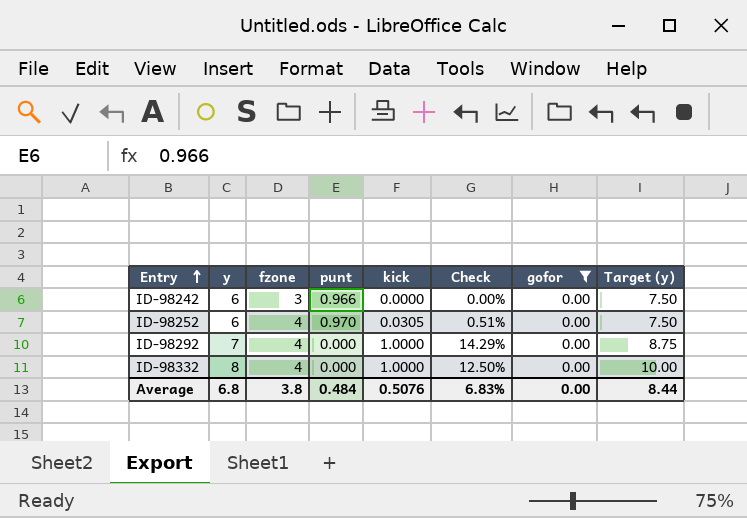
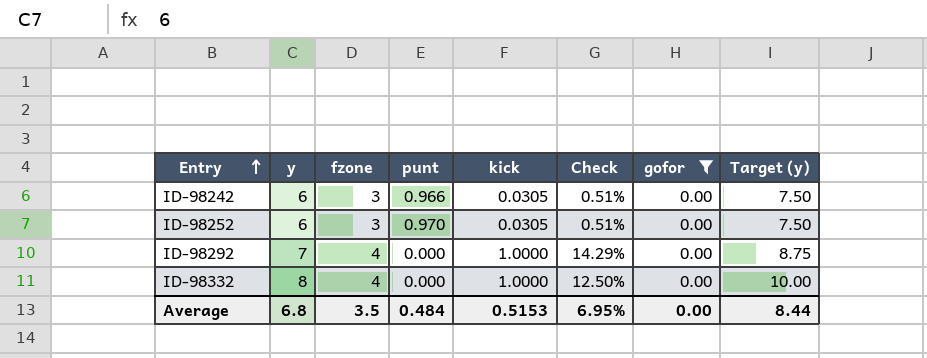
ID-98242 | kick: 0.0000 -> 0.0305
ID-98242 | Check: 0.00% -> 0.51%
ID-98252 | fzone: 4 -> 3
Average | fzone: 3.8 -> 3.5
Average | kick: 0.5076 -> 0.5153
Average | Check: 6.83% -> 6.95%

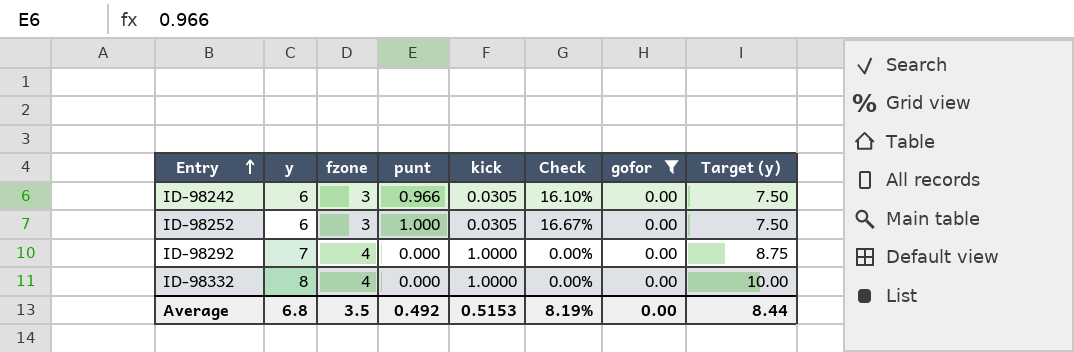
column Check | formula: [kick] / [y] -> [punt] / [y]
ID-98252 | punt: 0.970 -> 1.000
Average | punt: 0.484 -> 0.492
Average | Check: 6.95% -> 8.19%

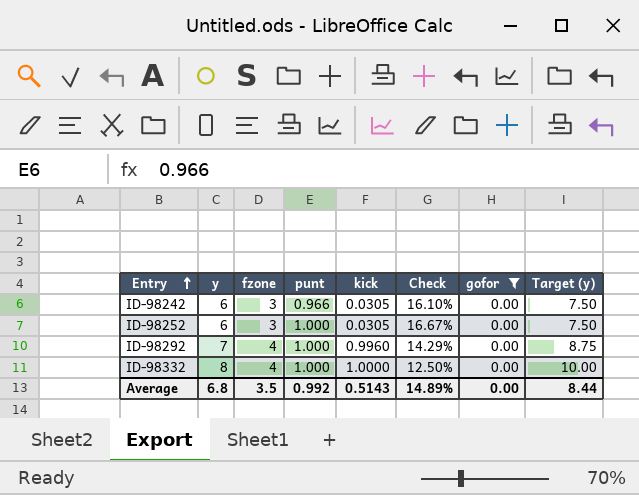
ID-98292 | punt: 0.000 -> 1.000
ID-98292 | kick: 1.0000 -> 0.9960
ID-98292 | Check: 0.00% -> 14.29%
ID-98332 | punt: 0.000 -> 1.000
ID-98332 | Check: 0.00% -> 12.50%
Average | punt: 0.492 -> 0.992
Average | kick: 0.5153 -> 0.5143
Average | Check: 8.19% -> 14.89%

